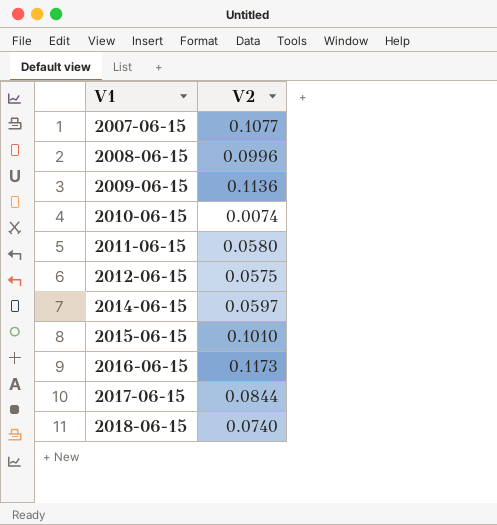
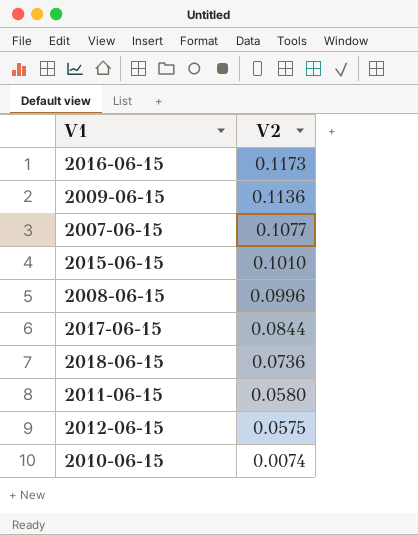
row order: V1 ascending -> V2 descending
row 2014-06-15: 0.0597 -> none
2018-06-15 | V2: 0.0740 -> 0.0736

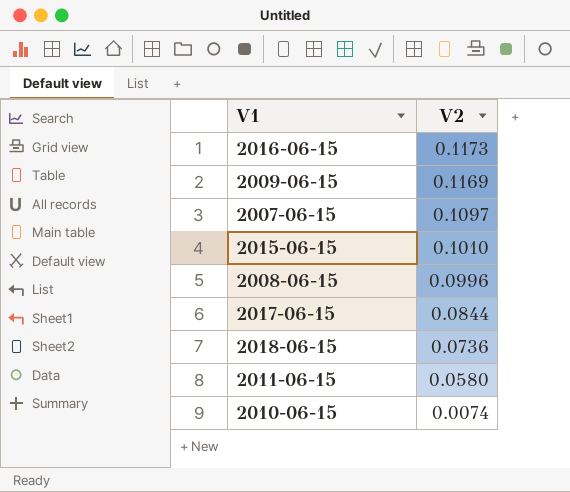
row 2012-06-15: 0.0575 -> none
2009-06-15 | V2: 0.1136 -> 0.1169
2007-06-15 | V2: 0.1077 -> 0.1097

